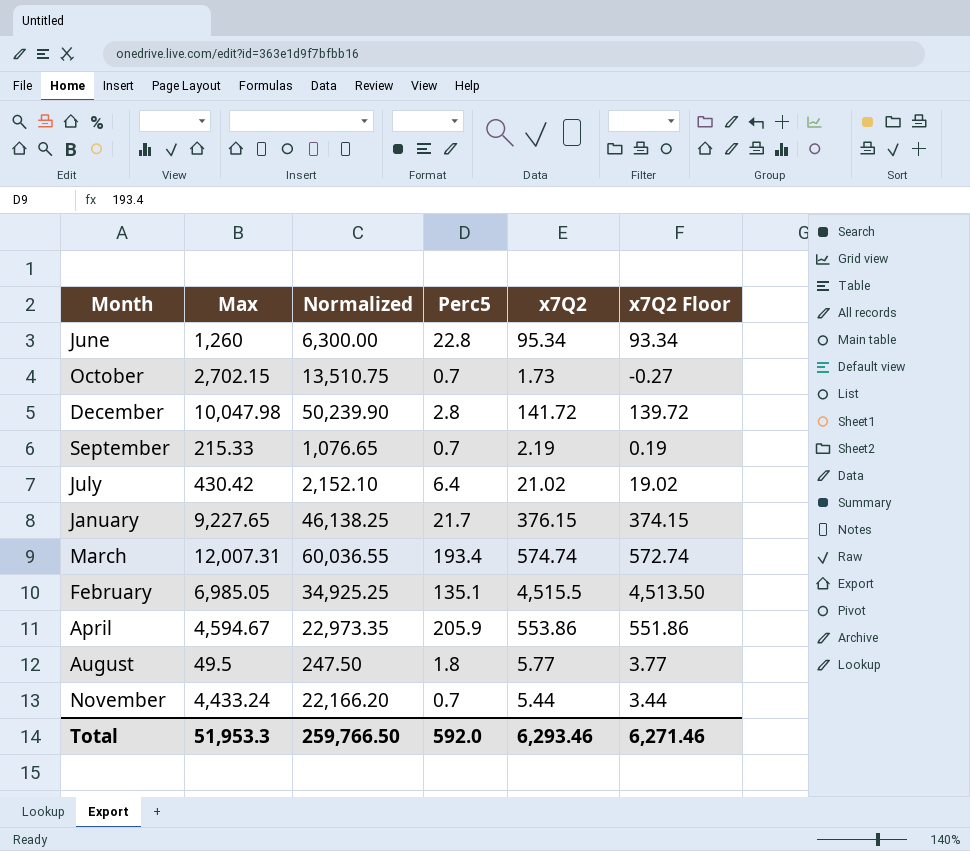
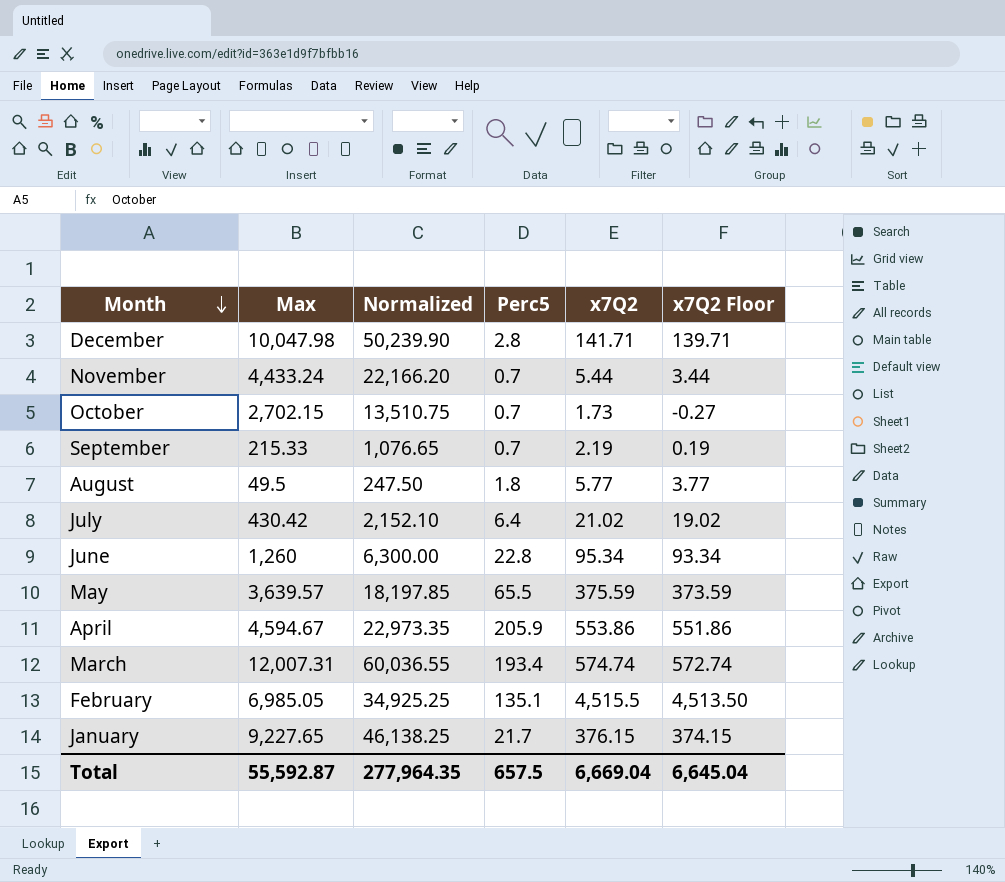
row order: none -> Month descending
December | x7Q2: 141.72 -> 141.71
December | x7Q2 Floor: 139.72 -> 139.71
row May: none -> 3,639.57 | 18,197.85 | 65.5 | 375.59 | 373.59
Total | Max: 51,953.3 -> 55,592.87
Total | Normalized: 259,766.50 -> 277,964.35
Total | Perc5: 592.0 -> 657.5
Total | x7Q2: 6,293.46 -> 6,669.04
Total | x7Q2 Floor: 6,271.46 -> 6,645.04

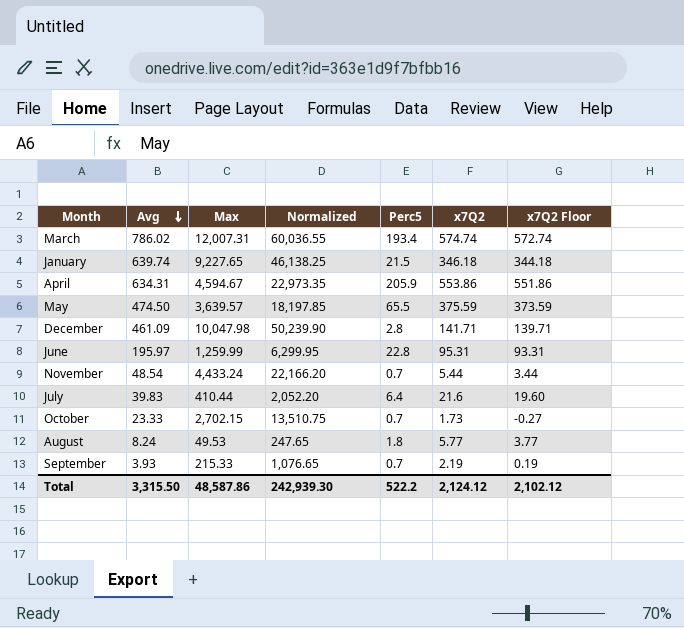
row order: Month descending -> Avg descending
column Avg | position: none -> 2
row February: 6,985.05 | 34,925.25 | 135.1 | 4,515.5 | 4,513.50 -> none
January | Perc5: 21.7 -> 21.5
January | x7Q2: 376.15 -> 346.18
January | x7Q2 Floor: 374.15 -> 344.18
June | Max: 1,260 -> 1,259.99
June | Normalized: 6,300.00 -> 6,299.95
June | x7Q2: 95.34 -> 95.31
June | x7Q2 Floor: 93.34 -> 93.31
July | Max: 430.42 -> 410.44
July | Normalized: 2,152.10 -> 2,052.20
July | x7Q2: 21.02 -> 21.6
July | x7Q2 Floor: 19.02 -> 19.60
August | Max: 49.5 -> 49.53
August | Normalized: 247.50 -> 247.65
Total | Max: 55,592.87 -> 48,587.86
Total | Normalized: 277,964.35 -> 242,939.30
Total | Perc5: 657.5 -> 522.2
Total | x7Q2: 6,669.04 -> 2,124.12
Total | x7Q2 Floor: 6,645.04 -> 2,102.12

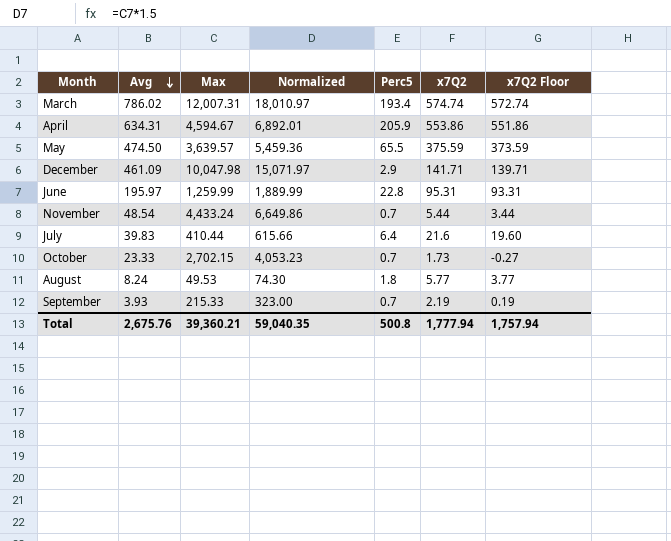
column Normalized | formula: [Max] * 5 -> [Max] * 1.5
row January: 639.74 | 9,227.65 | 46,138.25 | 21.5 | 346.18 | 344.18 -> none
December | Perc5: 2.8 -> 2.9
Total | Avg: 3,315.50 -> 2,675.76
Total | Max: 48,587.86 -> 39,360.21
Total | Normalized: 242,939.30 -> 59,040.35
Total | Perc5: 522.2 -> 500.8
Total | x7Q2: 2,124.12 -> 1,777.94
Total | x7Q2 Floor: 2,102.12 -> 1,757.94

